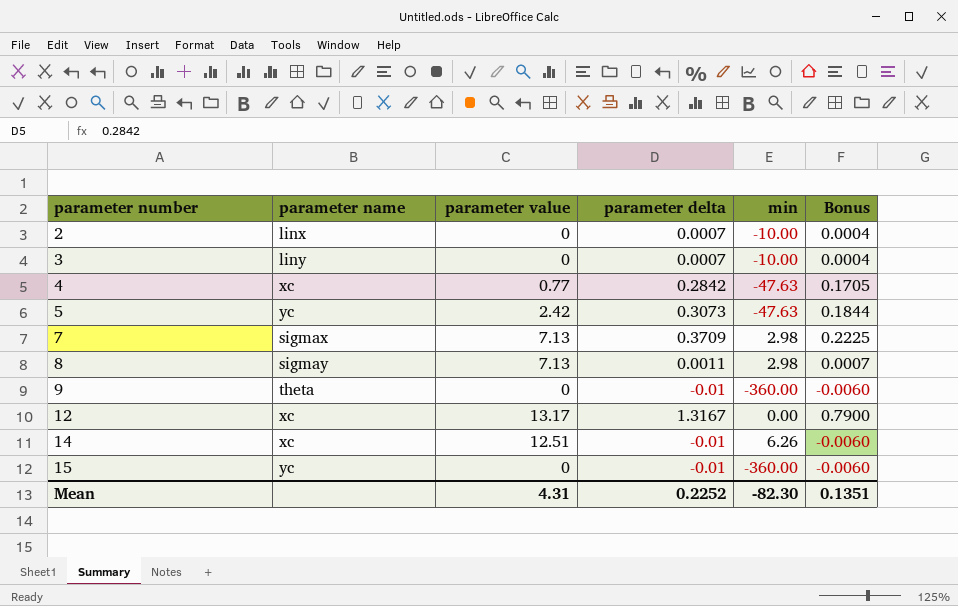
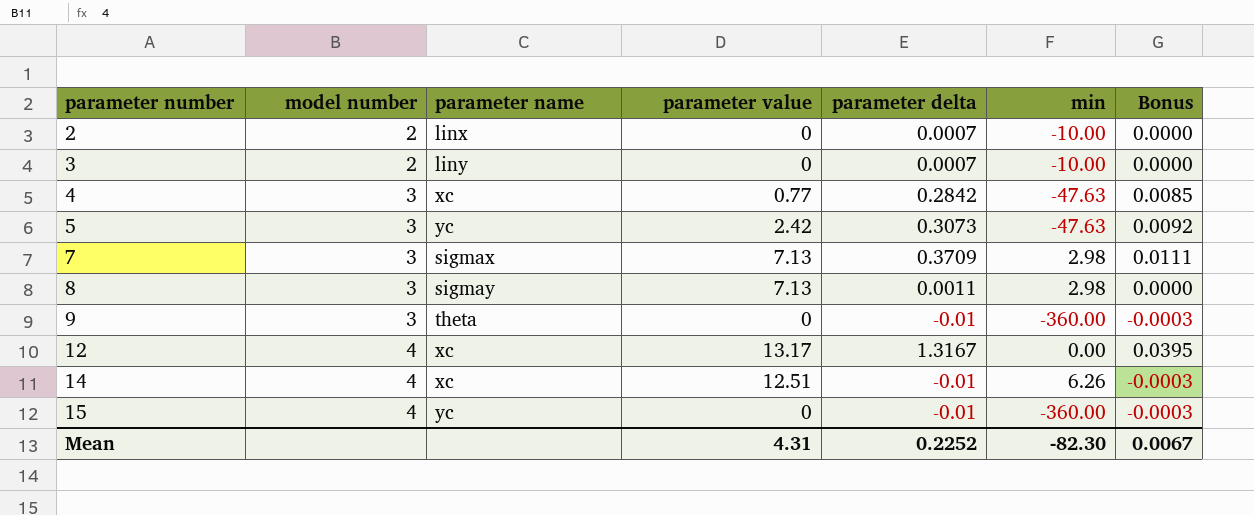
column model number | position: none -> 2
column Bonus | formula: [parameter delta] * 0.6 -> [parameter delta] * 0.03
Mean | Bonus: 0.1351 -> 0.0067

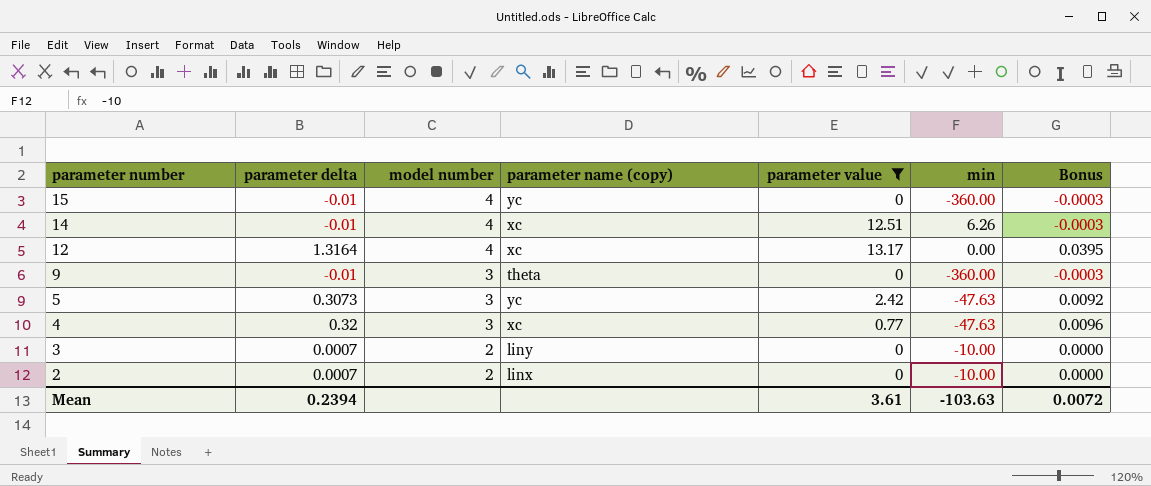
filter: none -> parameter value != 7.13
row order: parameter number ascending -> parameter number descending
column parameter delta | position: 5 -> 2
column name: parameter name -> parameter name (copy)
12 | parameter delta: 1.3167 -> 1.3164
4 | parameter delta: 0.2842 -> 0.32
4 | Bonus: 0.0085 -> 0.0096
Mean | parameter delta: 0.2252 -> 0.2394
Mean | parameter value: 4.31 -> 3.61
Mean | min: -82.30 -> -103.63
Mean | Bonus: 0.0067 -> 0.0072

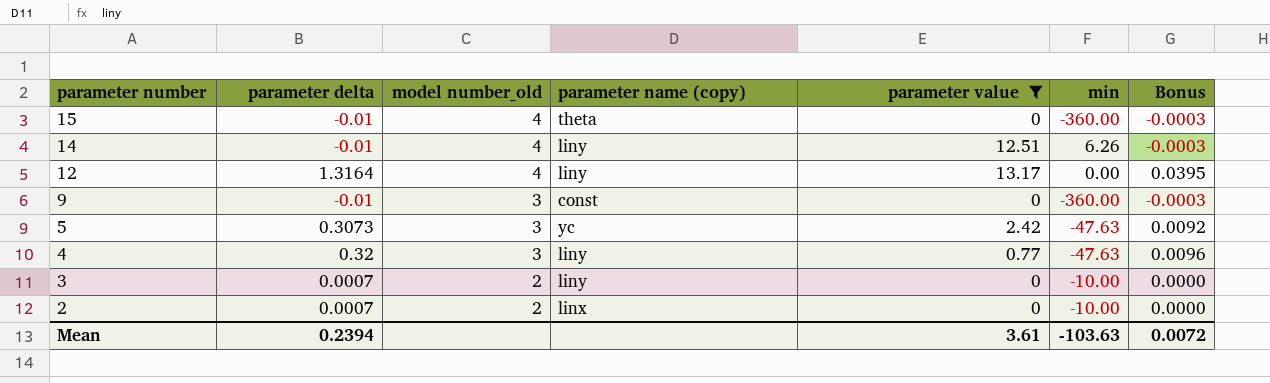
column name: model number -> model number_old
15 | parameter name (copy): yc -> theta
14 | parameter name (copy): xc -> liny
12 | parameter name (copy): xc -> liny
9 | parameter name (copy): theta -> const
4 | parameter name (copy): xc -> liny

